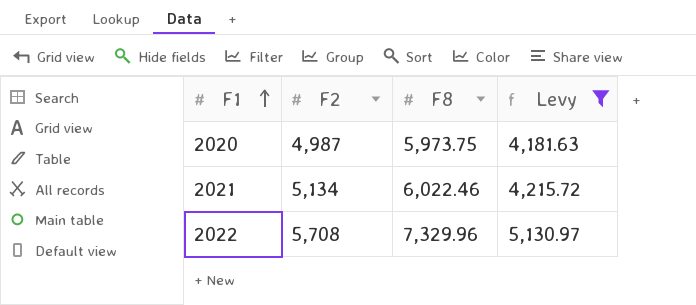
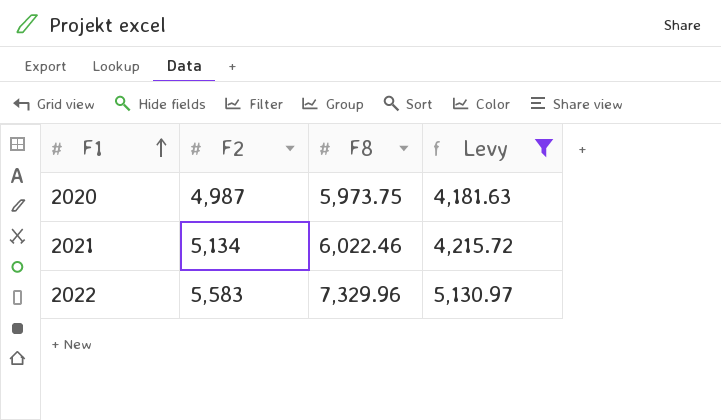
2022 | F2: 5,708 -> 5,583

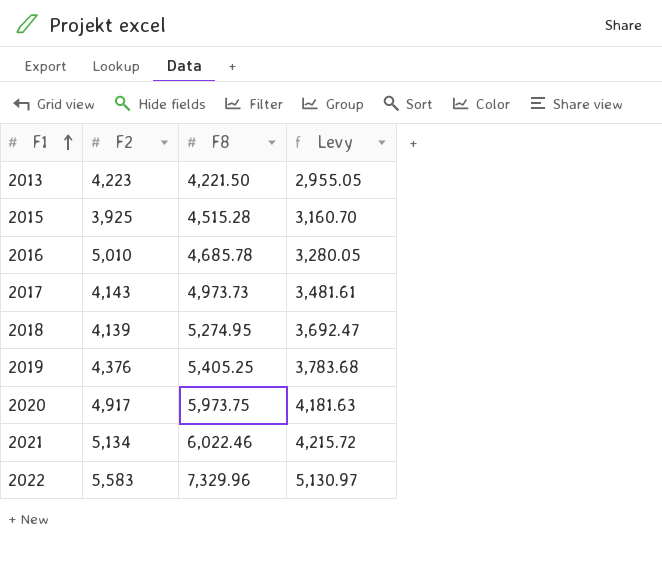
filter: Levy >= 4,181.63 -> none
2020 | F2: 4,987 -> 4,917

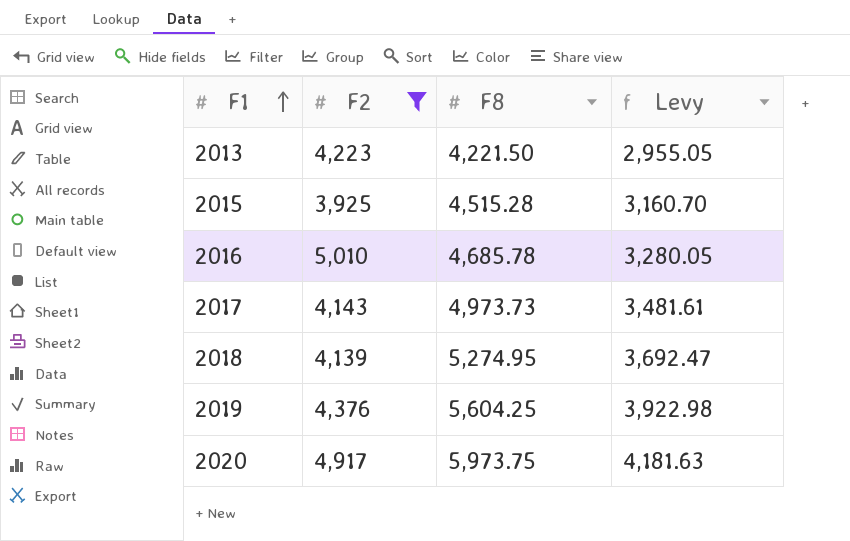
filter: none -> F2 <= 5,010
2019 | F8: 5,405.25 -> 5,604.25
2019 | Levy: 3,783.68 -> 3,922.98

